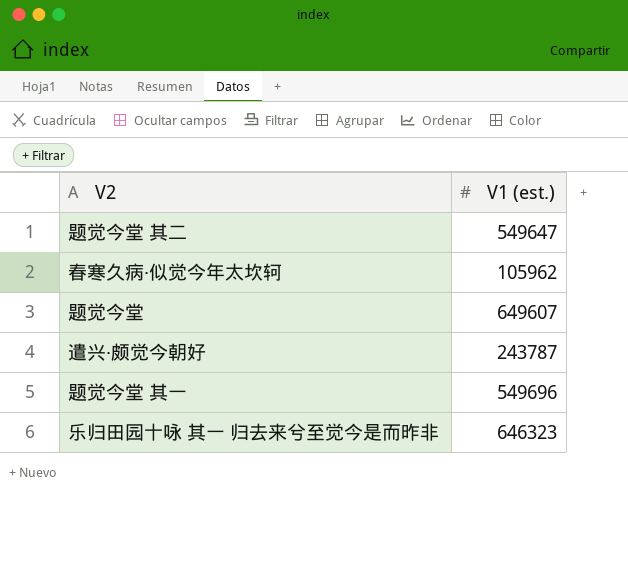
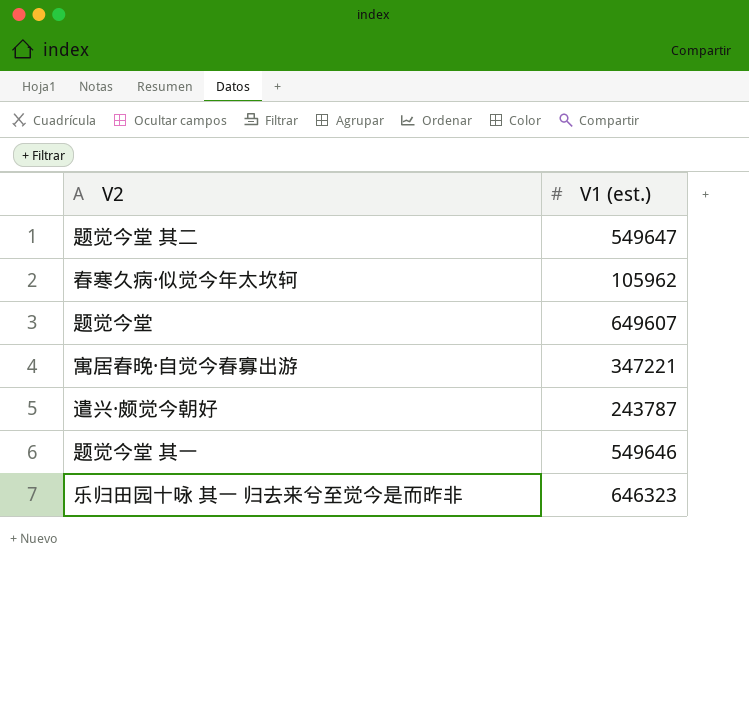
row 寓居春晚·自觉今春寡出游: none -> 347221
题觉今堂 其一 | V1 (est.): 549696 -> 549646

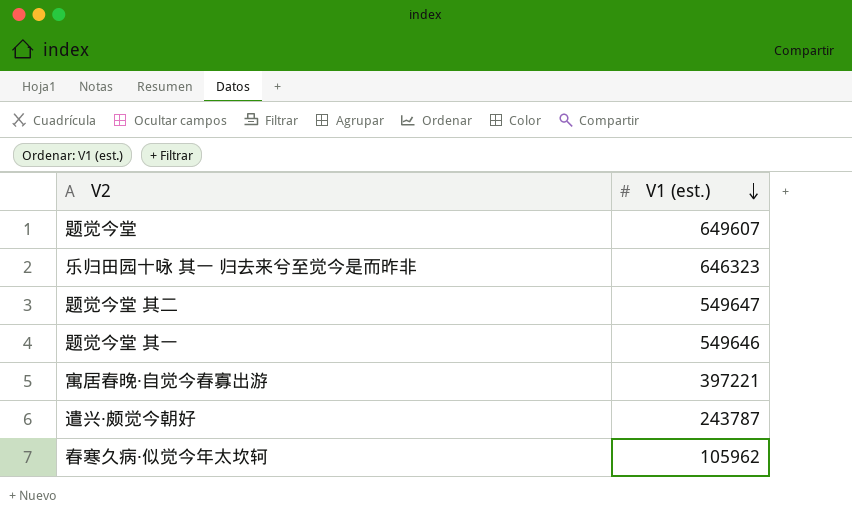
row order: none -> V1 (est.) descending
寓居春晚·自觉今春寡出游 | V1 (est.): 347221 -> 397221

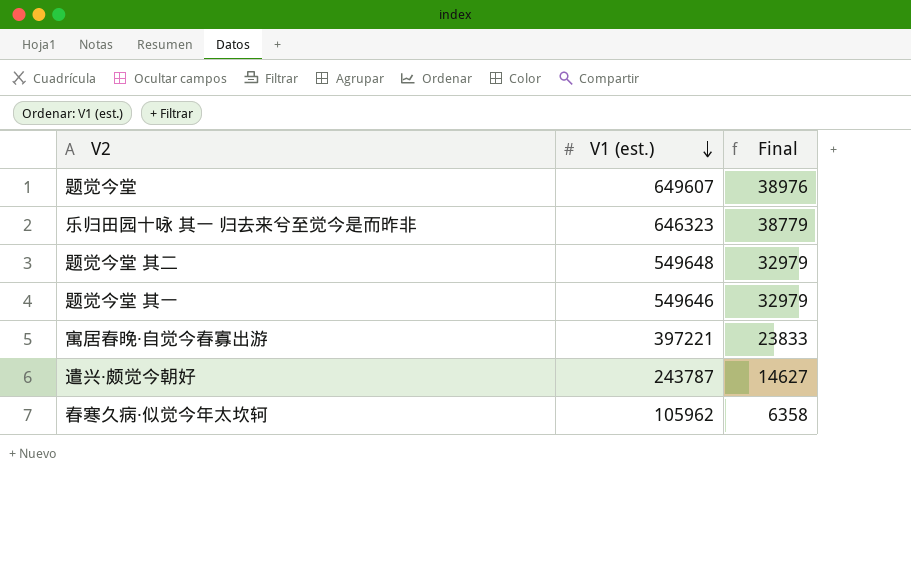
column Final | formula: none -> [V1 (est.)] * 0.06
题觉今堂 其二 | V1 (est.): 549647 -> 549648

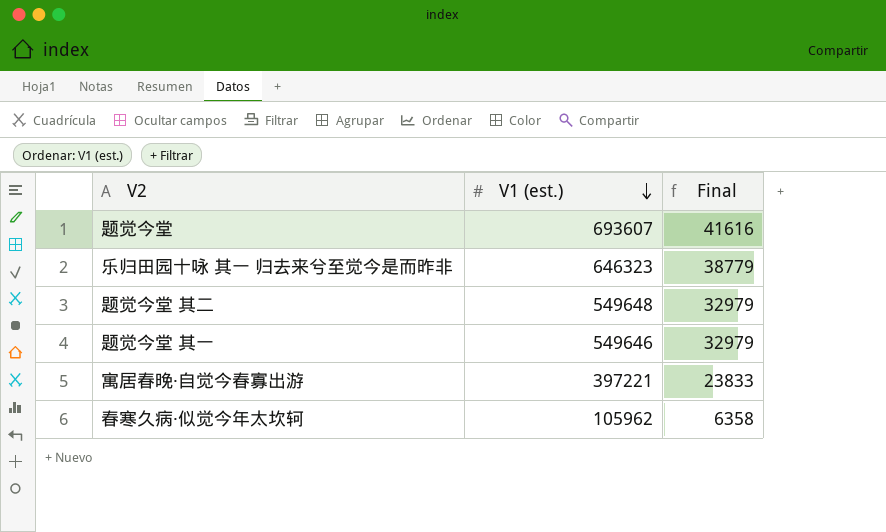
row 遣兴·颇觉今朝好: 243787 | 14627 -> none
题觉今堂 | V1 (est.): 649607 -> 693607
题觉今堂 | Final: 38976 -> 41616

